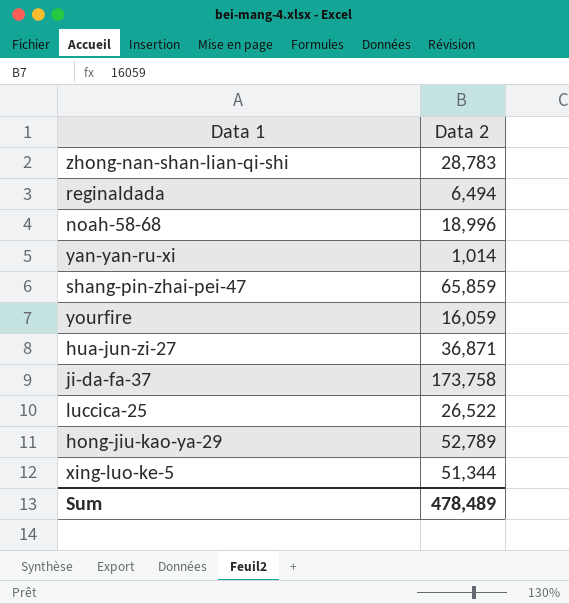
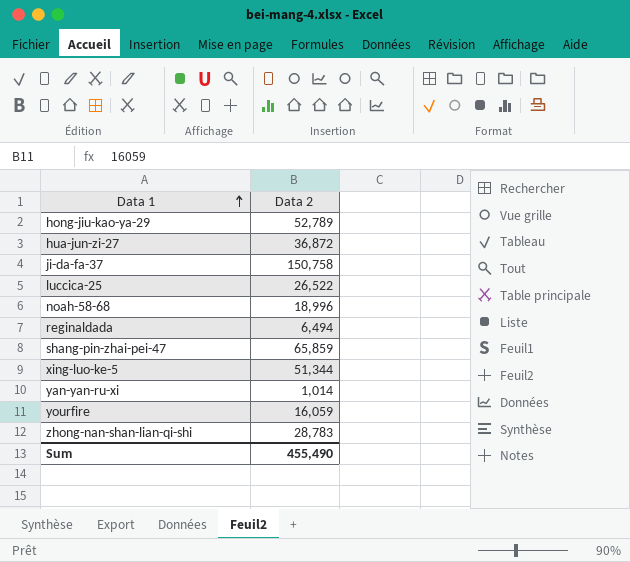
row order: none -> Data 1 ascending
hua-jun-zi-27 | Data 2: 36,871 -> 36,872
ji-da-fa-37 | Data 2: 173,758 -> 150,758
Sum | Data 2: 478,489 -> 455,490

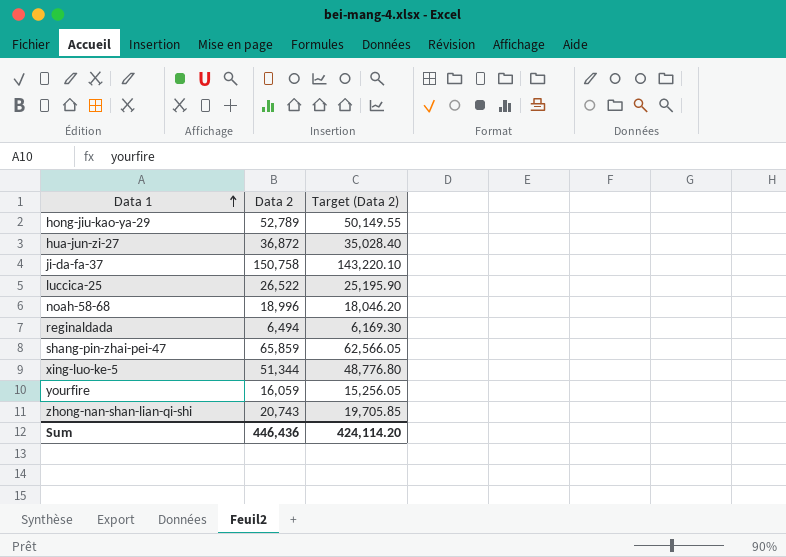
column Target (Data 2) | formula: none -> [Data 2] * 0.95
row yan-yan-ru-xi: 1,014 -> none
zhong-nan-shan-lian-qi-shi | Data 2: 28,783 -> 20,743
Sum | Data 2: 455,490 -> 446,436

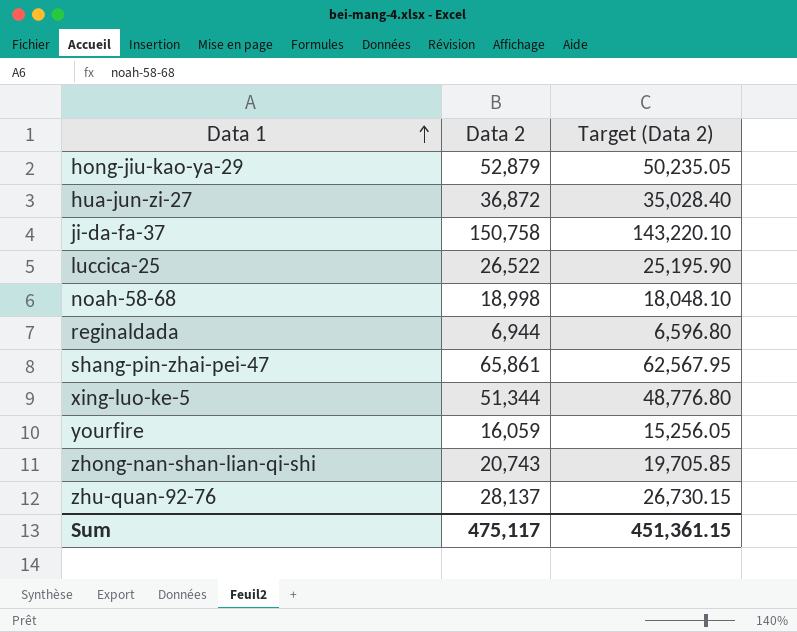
hong-jiu-kao-ya-29 | Data 2: 52,789 -> 52,879
hong-jiu-kao-ya-29 | Target (Data 2): 50,149.55 -> 50,235.05
noah-58-68 | Data 2: 18,996 -> 18,998
noah-58-68 | Target (Data 2): 18,046.20 -> 18,048.10
reginaldada | Data 2: 6,494 -> 6,944
reginaldada | Target (Data 2): 6,169.30 -> 6,596.80
shang-pin-zhai-pei-47 | Data 2: 65,859 -> 65,861
shang-pin-zhai-pei-47 | Target (Data 2): 62,566.05 -> 62,567.95
row zhu-quan-92-76: none -> 28,137 | 26,730.15
Sum | Data 2: 446,436 -> 475,117
Sum | Target (Data 2): 424,114.20 -> 451,361.15

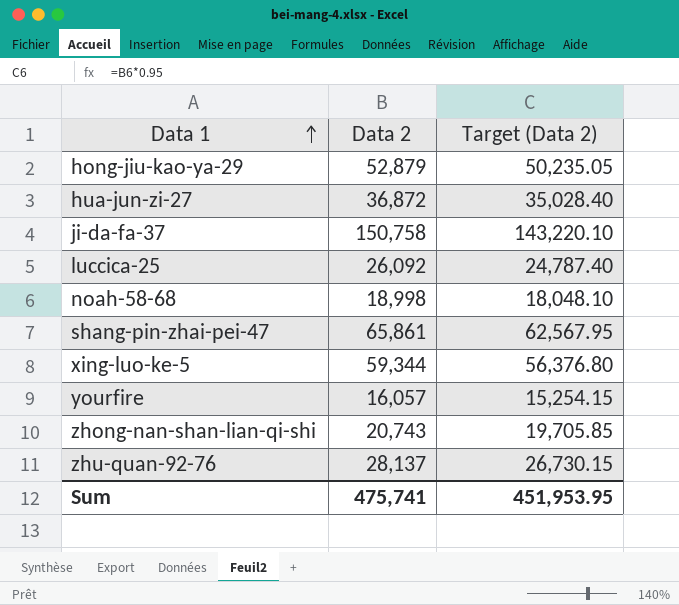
row reginaldada: 6,944 | 6,596.80 -> none
luccica-25 | Data 2: 26,522 -> 26,092
luccica-25 | Target (Data 2): 25,195.90 -> 24,787.40
xing-luo-ke-5 | Data 2: 51,344 -> 59,344
xing-luo-ke-5 | Target (Data 2): 48,776.80 -> 56,376.80
yourfire | Data 2: 16,059 -> 16,057
yourfire | Target (Data 2): 15,256.05 -> 15,254.15
Sum | Data 2: 475,117 -> 475,741
Sum | Target (Data 2): 451,361.15 -> 451,953.95

